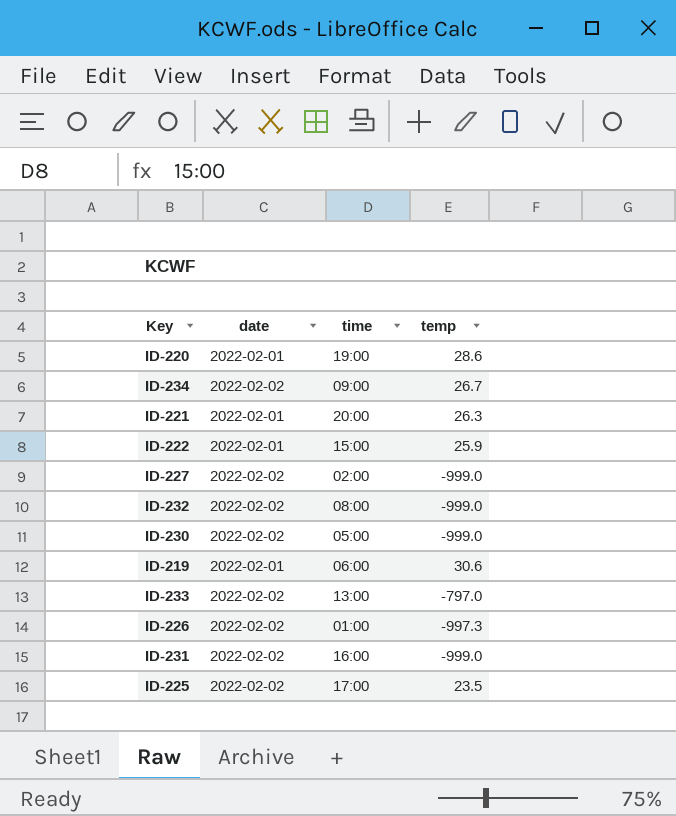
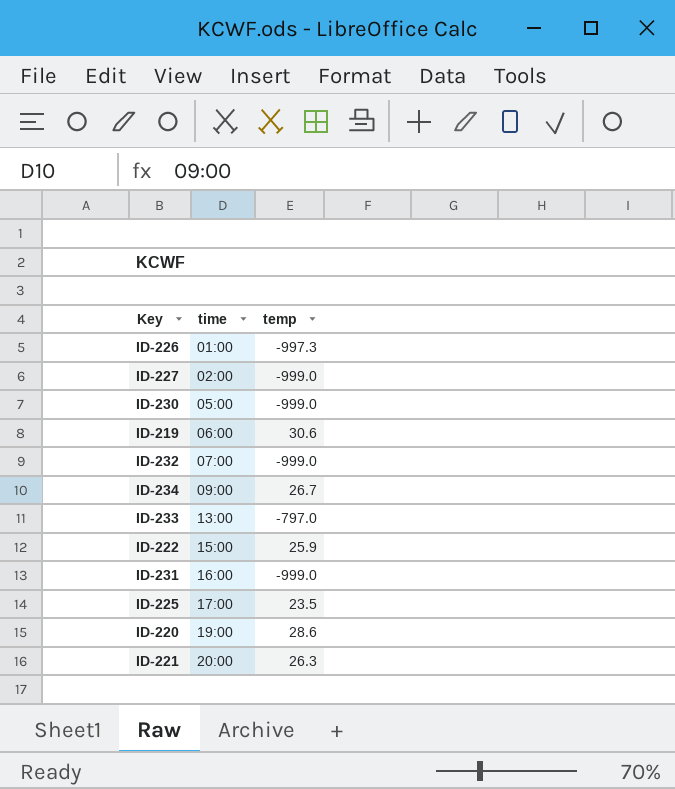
row order: none -> time ascending
column date | position: 2 -> none
ID-232 | time: 08:00 -> 07:00

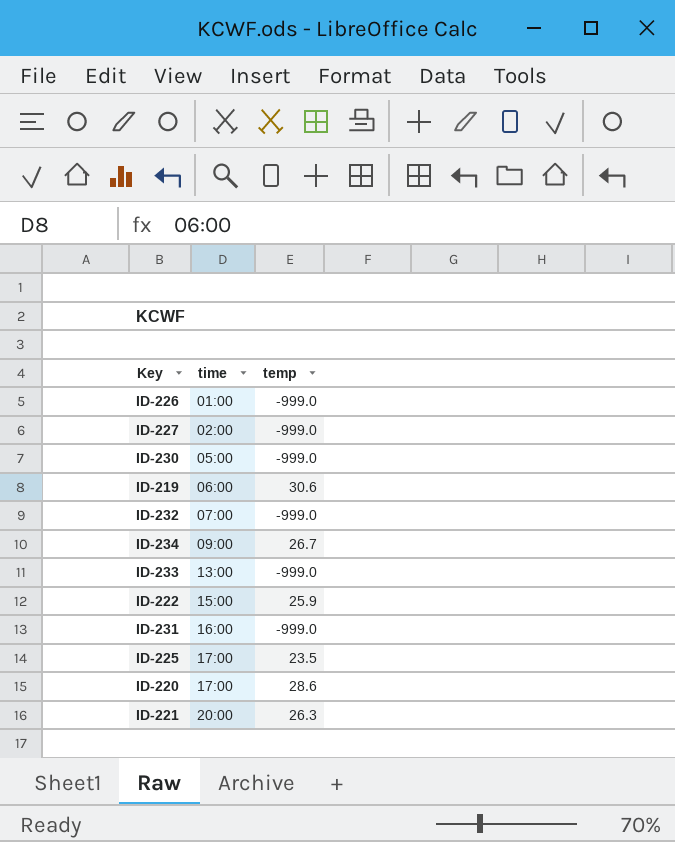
ID-226 | temp: -997.3 -> -999.0
ID-233 | temp: -797.0 -> -999.0
ID-220 | time: 19:00 -> 17:00

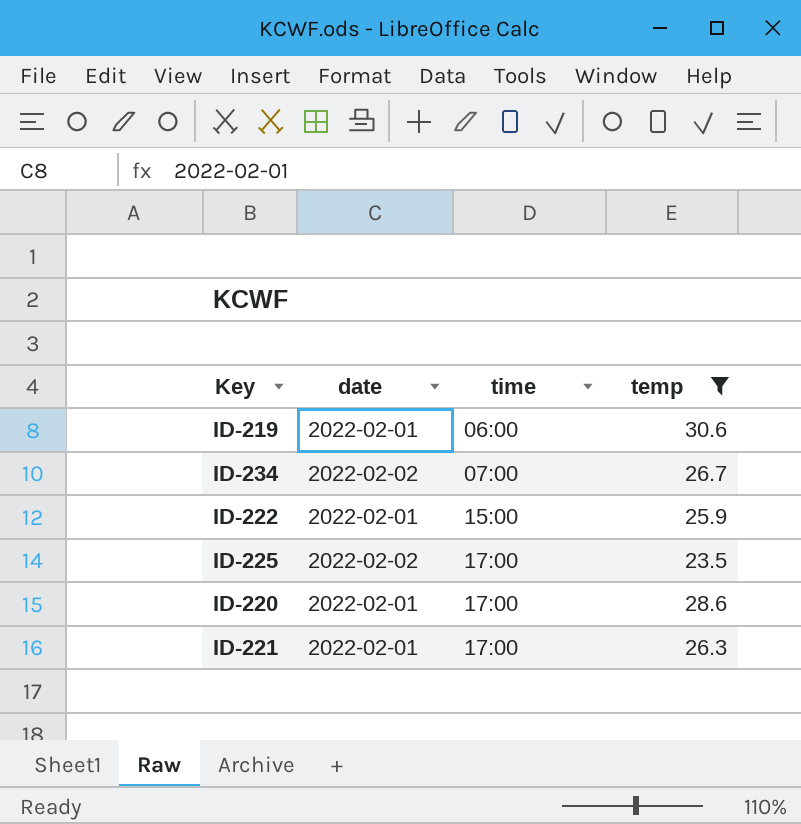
filter: none -> temp != -999.0
column date | position: none -> 2
ID-234 | time: 09:00 -> 07:00
ID-221 | time: 20:00 -> 17:00

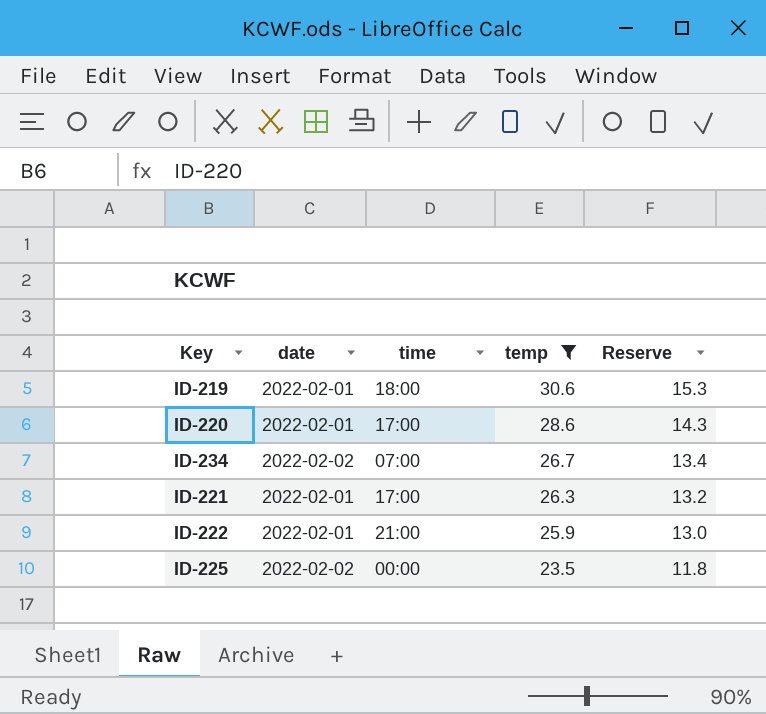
row order: time ascending -> temp descending
column Reserve | formula: none -> [temp] * 0.5
ID-219 | time: 06:00 -> 18:00
ID-222 | time: 15:00 -> 21:00
ID-225 | time: 17:00 -> 00:00

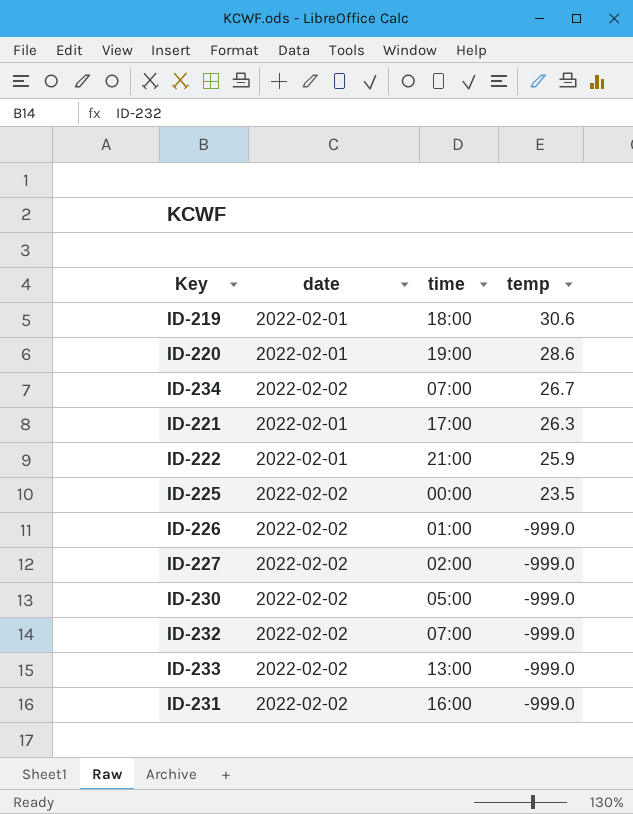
filter: temp != -999.0 -> none
column Reserve | formula: [temp] * 0.5 -> none
ID-220 | time: 17:00 -> 19:00

